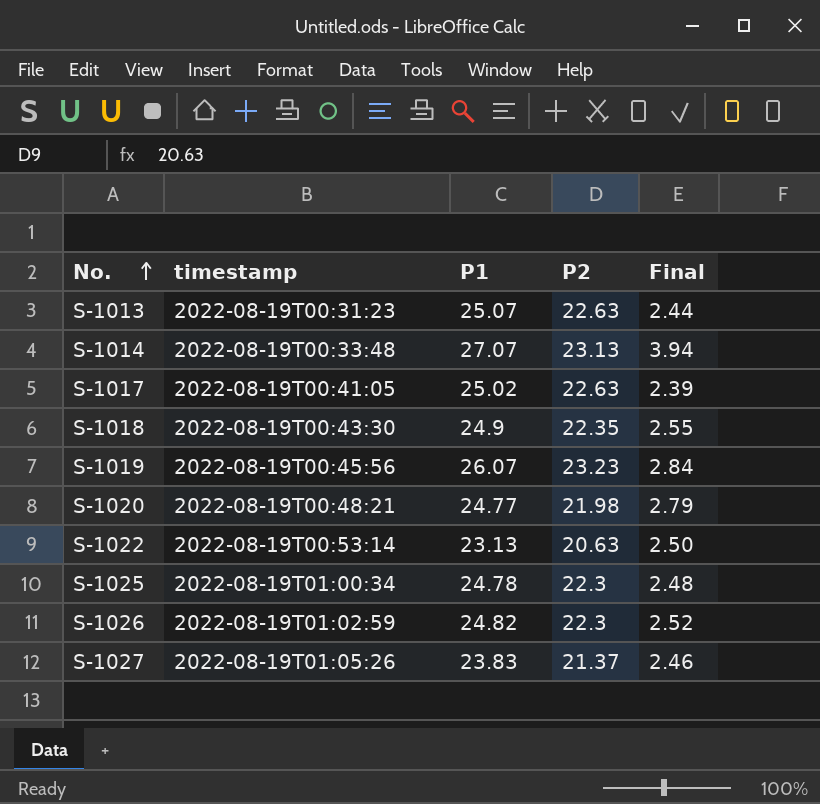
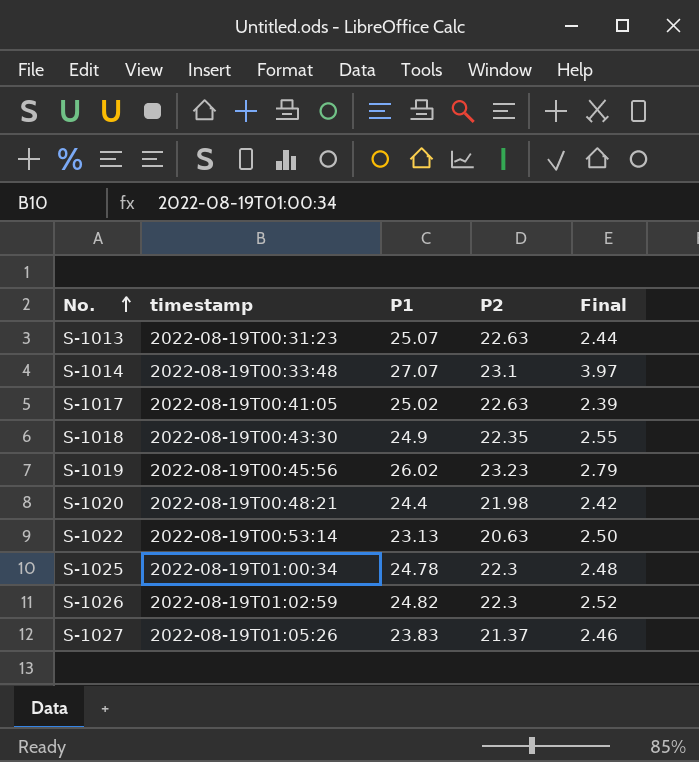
S-1014 | P2: 23.13 -> 23.1
S-1014 | Final: 3.94 -> 3.97
S-1019 | P1: 26.07 -> 26.02
S-1019 | Final: 2.84 -> 2.79
S-1020 | P1: 24.77 -> 24.4
S-1020 | Final: 2.79 -> 2.42

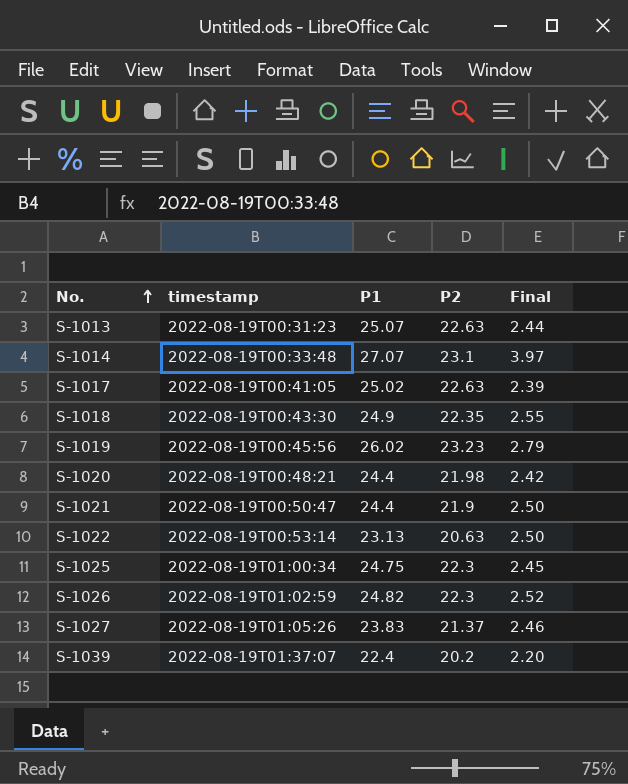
row S-1021: none -> 2022-08-19T00:50:47 | 24.4 | 21.9 | 2.50
S-1025 | P1: 24.78 -> 24.75
S-1025 | Final: 2.48 -> 2.45
row S-1039: none -> 2022-08-19T01:37:07 | 22.4 | 20.2 | 2.20

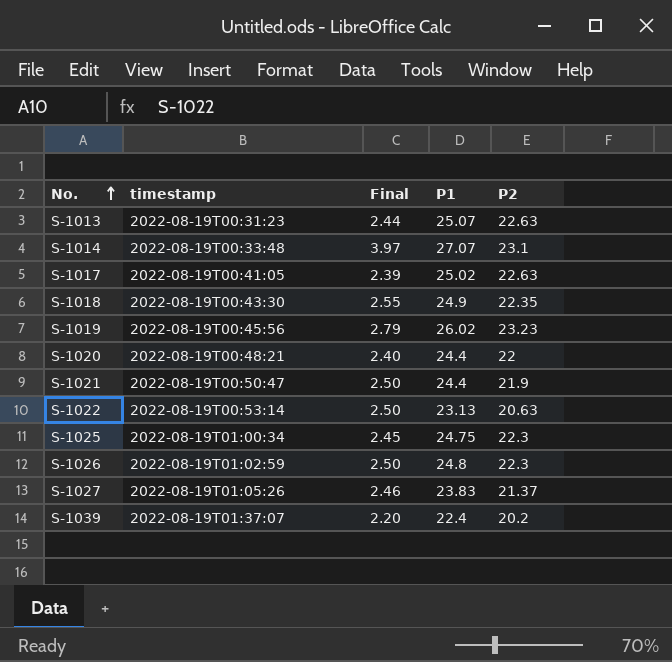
column Final | position: 5 -> 3
S-1020 | Final: 2.42 -> 2.40
S-1020 | P2: 21.98 -> 22
S-1026 | Final: 2.52 -> 2.50
S-1026 | P1: 24.82 -> 24.8

